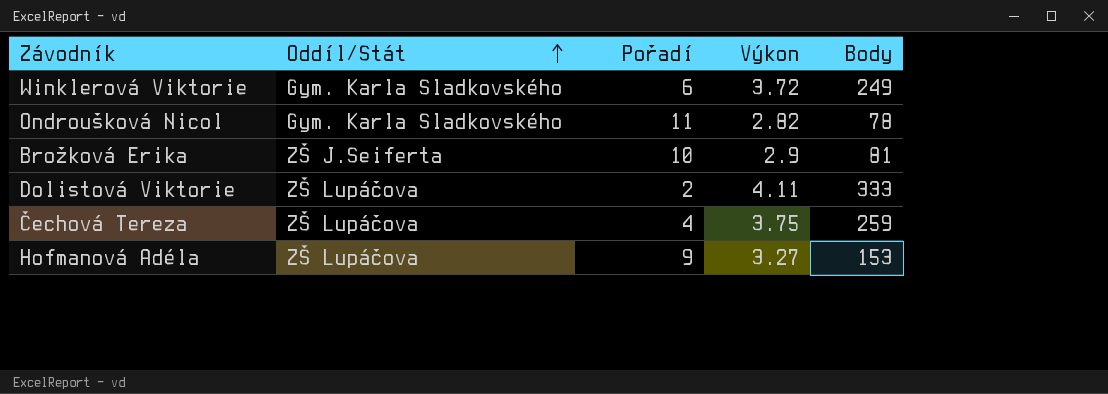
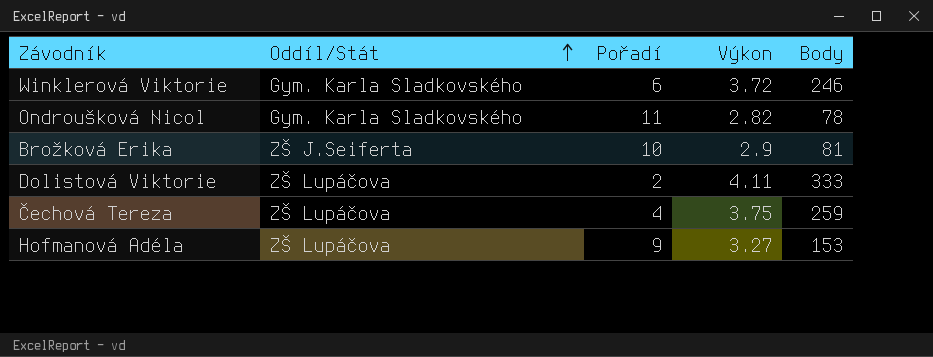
Winklerová Viktorie | Body: 249 -> 246

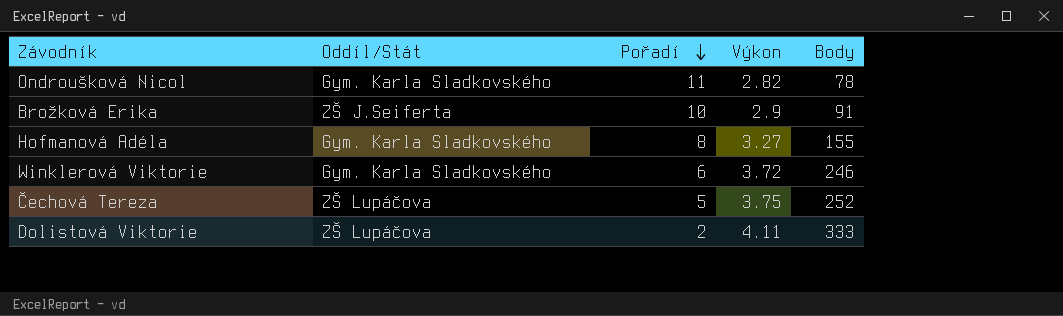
row order: Oddíl/Stát ascending -> Pořadí descending
Brožková Erika | Body: 81 -> 91
Hofmanová Adéla | Oddíl/Stát: ZŠ Lupáčova -> Gym. Karla Sladkovského
Hofmanová Adéla | Pořadí: 9 -> 8
Hofmanová Adéla | Body: 153 -> 155
Čechová Tereza | Pořadí: 4 -> 5
Čechová Tereza | Body: 259 -> 252

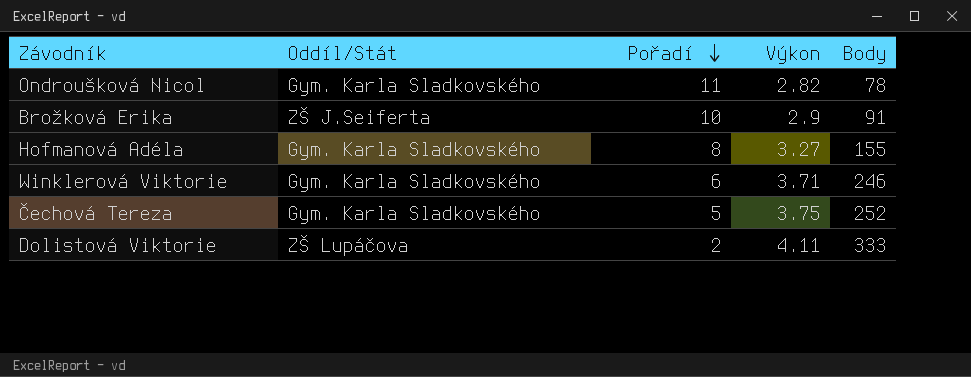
Winklerová Viktorie | Výkon: 3.72 -> 3.71
Čechová Tereza | Oddíl/Stát: ZŠ Lupáčova -> Gym. Karla Sladkovského

